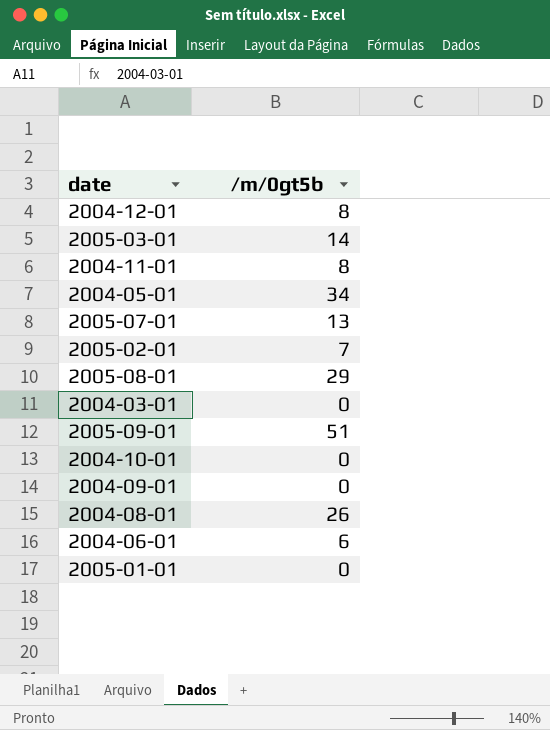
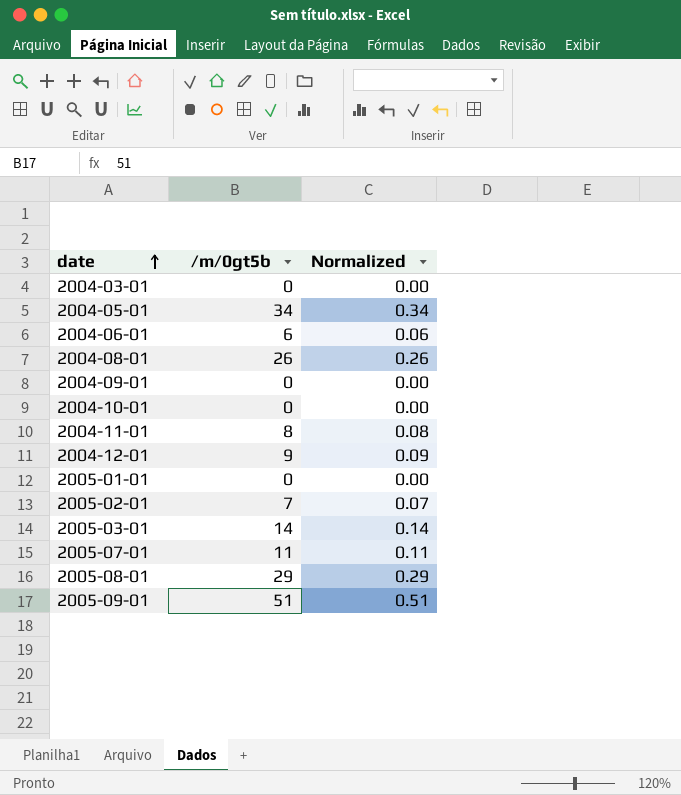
row order: none -> date ascending
column Normalized | formula: none -> [/m/0gt5b] * 0.01
2004-12-01 | /m/0gt5b: 8 -> 9
2005-07-01 | /m/0gt5b: 13 -> 11

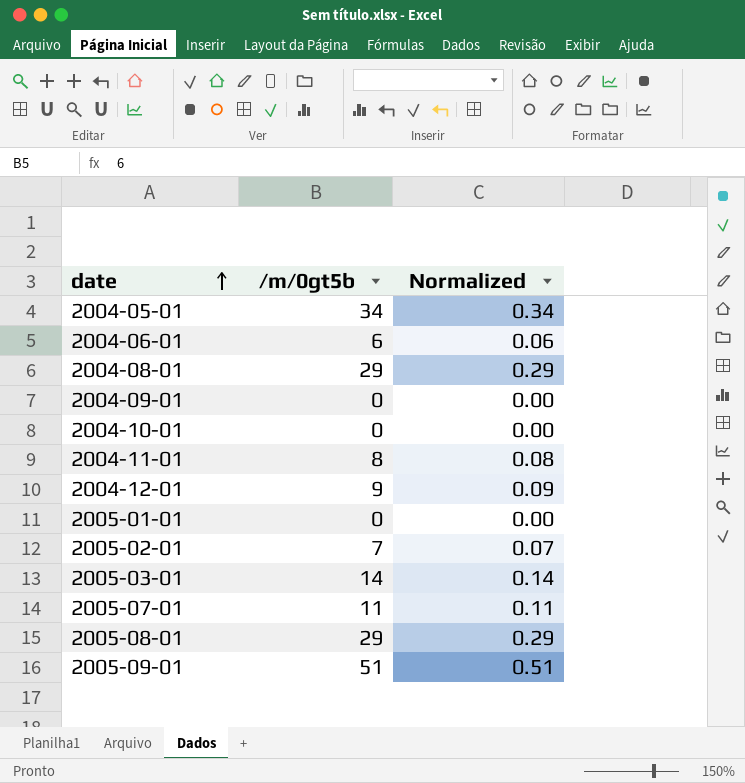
row 2004-03-01: 0 | 0.00 -> none
2004-08-01 | /m/0gt5b: 26 -> 29
2004-08-01 | Normalized: 0.26 -> 0.29

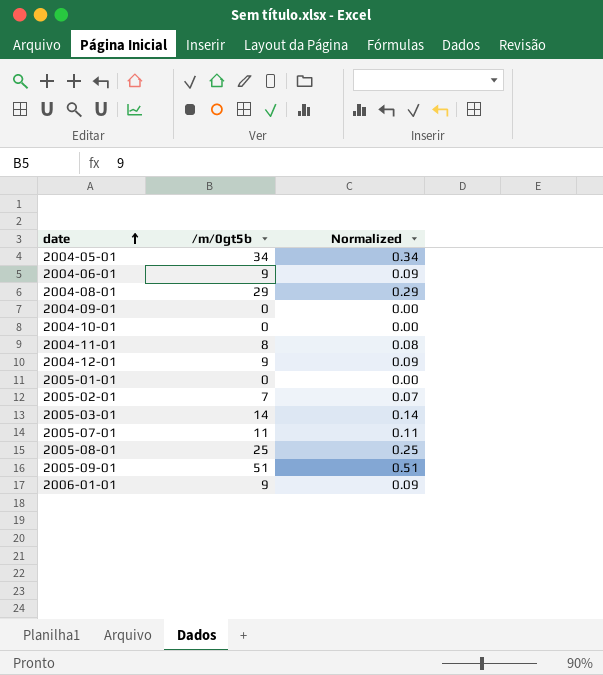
2004-06-01 | /m/0gt5b: 6 -> 9
2004-06-01 | Normalized: 0.06 -> 0.09
2005-08-01 | /m/0gt5b: 29 -> 25
2005-08-01 | Normalized: 0.29 -> 0.25
row 2006-01-01: none -> 9 | 0.09

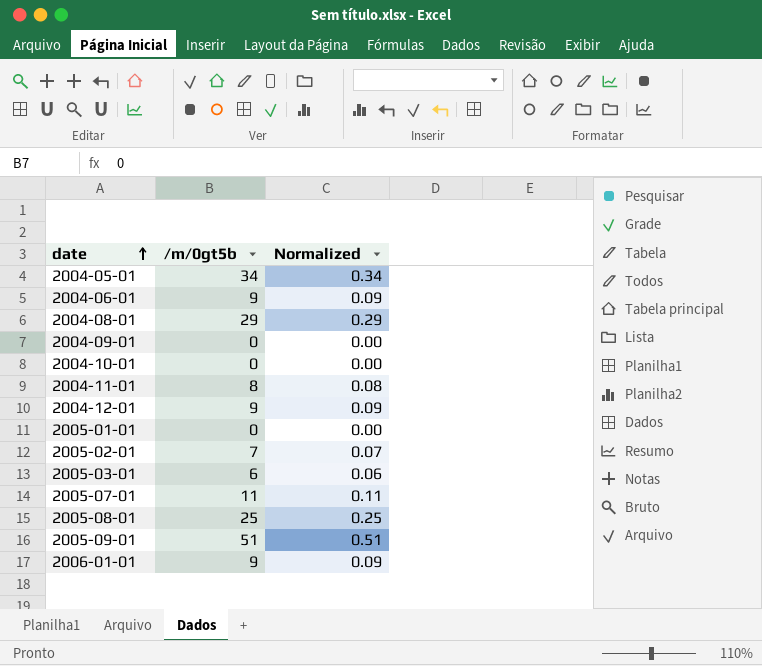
2005-03-01 | /m/0gt5b: 14 -> 6
2005-03-01 | Normalized: 0.14 -> 0.06

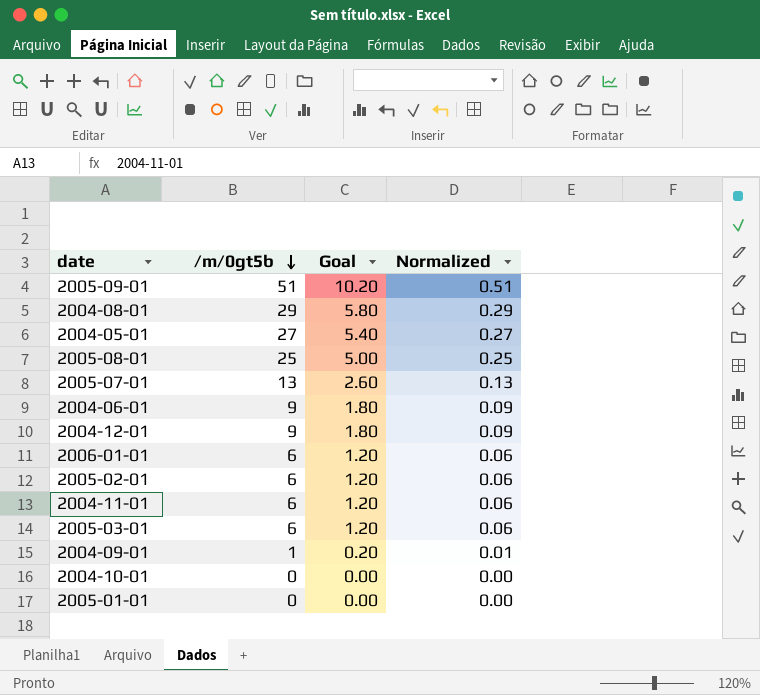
row order: date ascending -> /m/0gt5b descending
column Goal | formula: none -> [/m/0gt5b] * 0.2
2004-05-01 | /m/0gt5b: 34 -> 27
2004-05-01 | Normalized: 0.34 -> 0.27
2005-07-01 | /m/0gt5b: 11 -> 13
2005-07-01 | Normalized: 0.11 -> 0.13
2006-01-01 | /m/0gt5b: 9 -> 6
2006-01-01 | Normalized: 0.09 -> 0.06
2005-02-01 | /m/0gt5b: 7 -> 6
2005-02-01 | Normalized: 0.07 -> 0.06
2004-11-01 | /m/0gt5b: 8 -> 6
2004-11-01 | Normalized: 0.08 -> 0.06
2004-09-01 | /m/0gt5b: 0 -> 1
2004-09-01 | Normalized: 0.00 -> 0.01

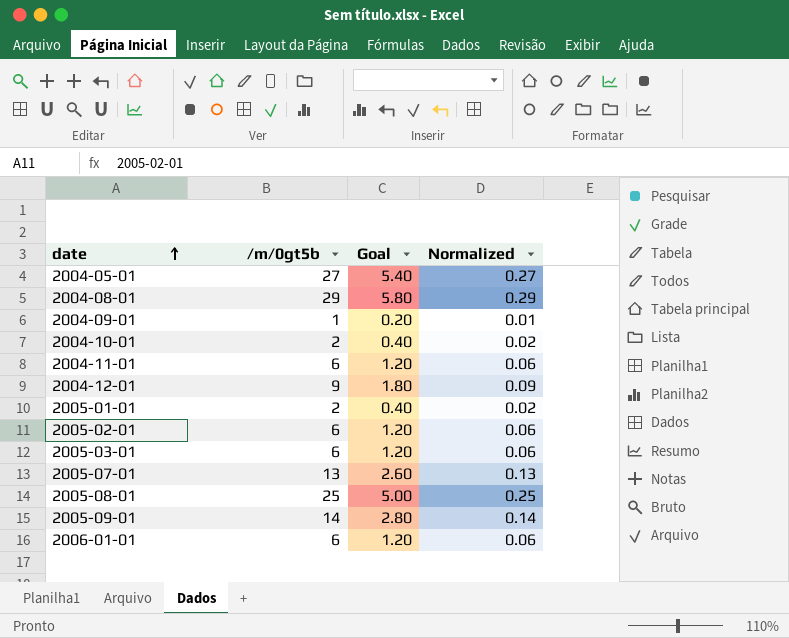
row order: /m/0gt5b descending -> date ascending
row 2004-06-01: 9 | 1.80 | 0.09 -> none
2004-10-01 | /m/0gt5b: 0 -> 2
2004-10-01 | Goal: 0.00 -> 0.40
2004-10-01 | Normalized: 0.00 -> 0.02
2005-01-01 | /m/0gt5b: 0 -> 2
2005-01-01 | Goal: 0.00 -> 0.40
2005-01-01 | Normalized: 0.00 -> 0.02
2005-09-01 | /m/0gt5b: 51 -> 14
2005-09-01 | Goal: 10.20 -> 2.80
2005-09-01 | Normalized: 0.51 -> 0.14

